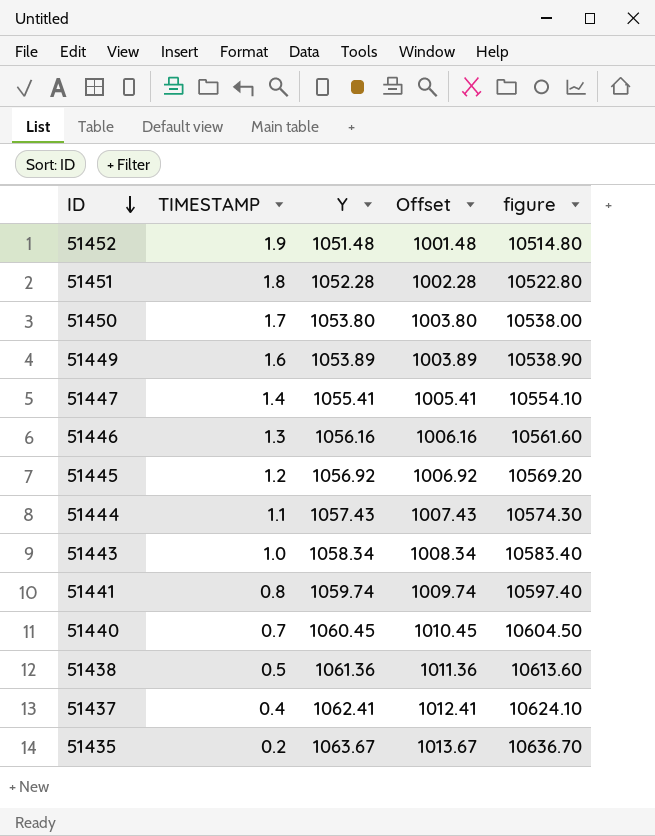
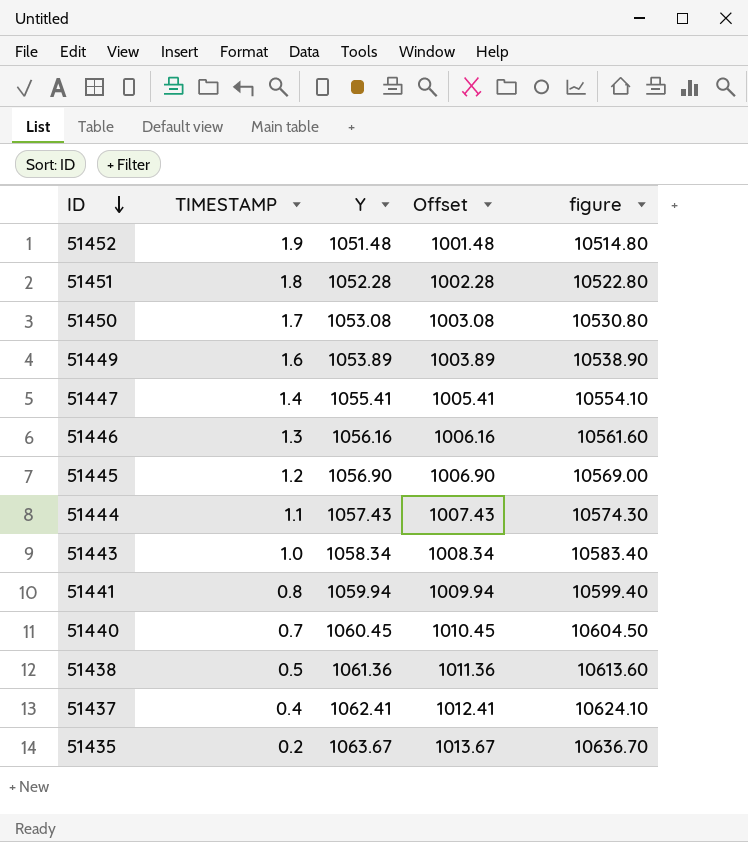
51450 | Y: 1053.80 -> 1053.08
51450 | Offset: 1003.80 -> 1003.08
51450 | figure: 10538.00 -> 10530.80
51445 | Y: 1056.92 -> 1056.90
51445 | Offset: 1006.92 -> 1006.90
51445 | figure: 10569.20 -> 10569.00
51441 | Y: 1059.74 -> 1059.94
51441 | Offset: 1009.74 -> 1009.94
51441 | figure: 10597.40 -> 10599.40

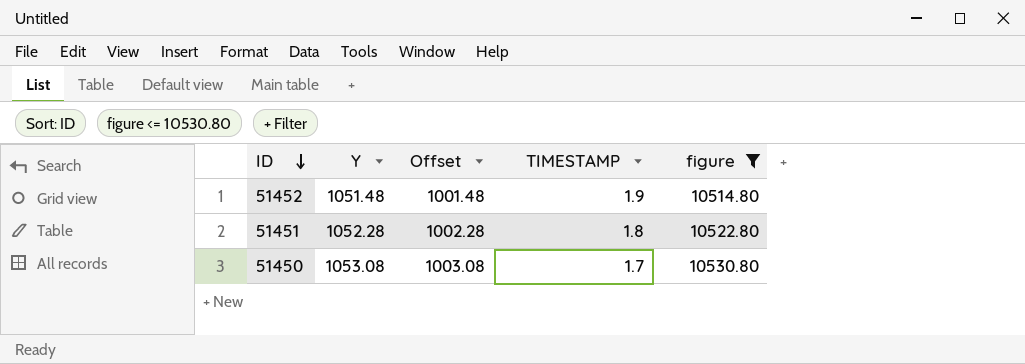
filter: none -> figure <= 10530.80
column TIMESTAMP | position: 2 -> 4

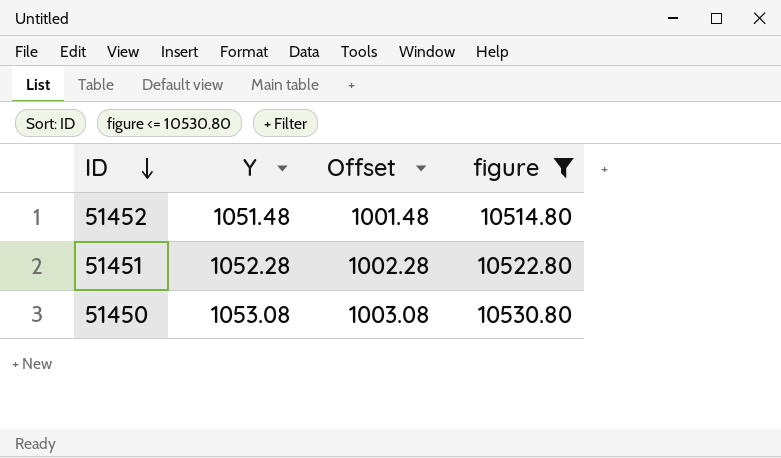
column TIMESTAMP | position: 4 -> none

